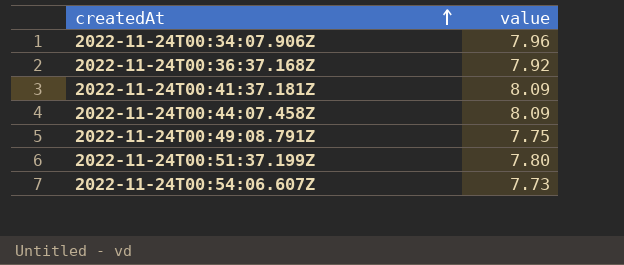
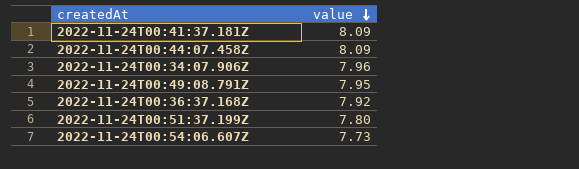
row order: createdAt ascending -> value descending
2022-11-24T00:49:08.791Z | value: 7.75 -> 7.95

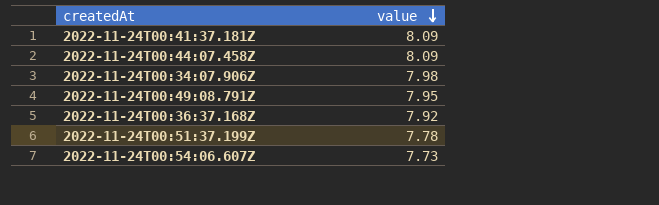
2022-11-24T00:34:07.906Z | value: 7.96 -> 7.98
2022-11-24T00:51:37.199Z | value: 7.80 -> 7.78

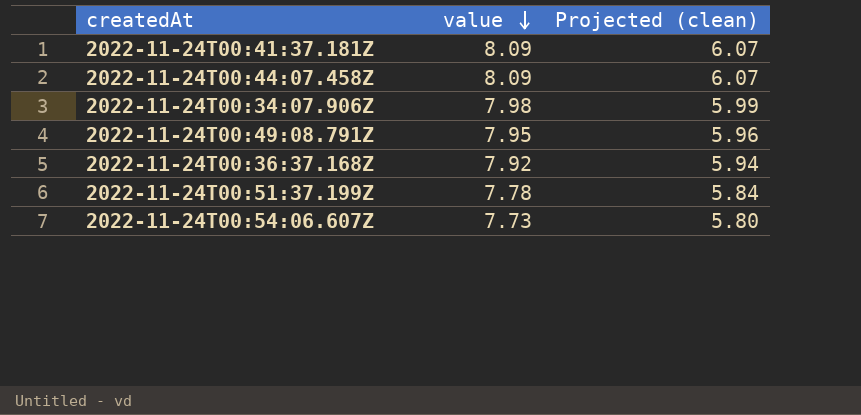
column Projected (clean) | formula: none -> [value] * 0.75

